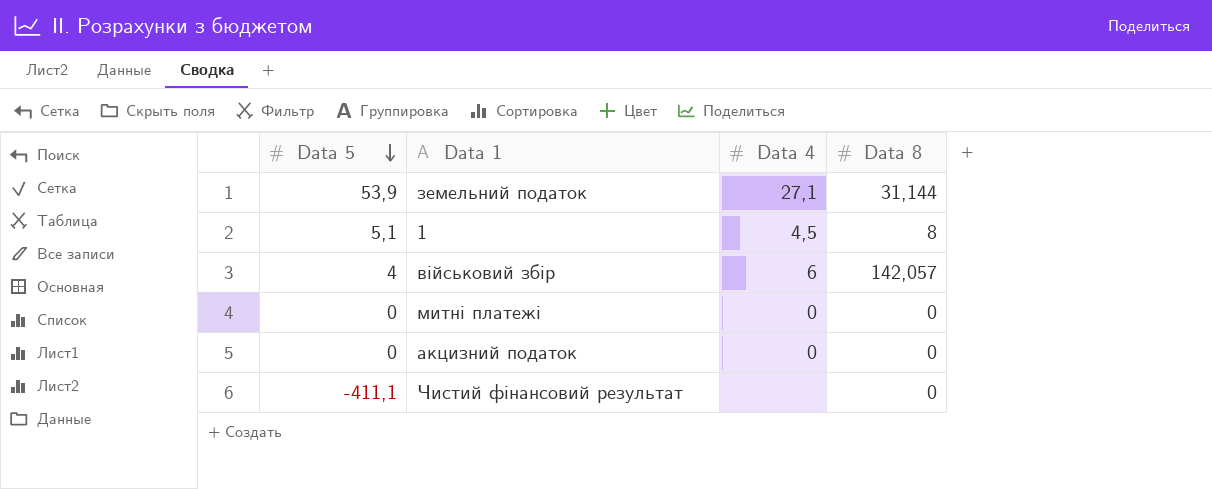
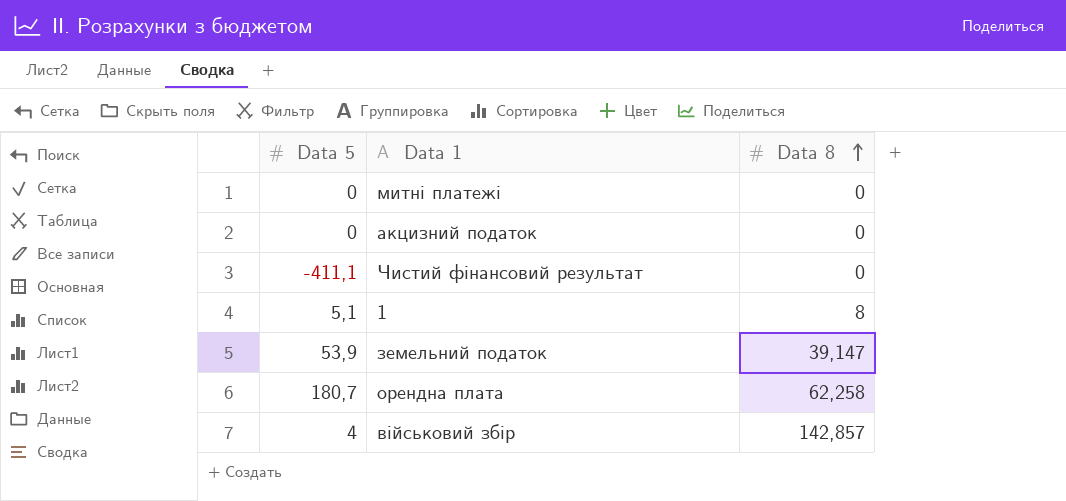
row order: Data 5 descending -> Data 8 ascending
column Data 4 | position: 3 -> none
земельний податок | Data 8: 31,144 -> 39,147
row орендна плата: none -> 180,7 | 62,258
військовий збір | Data 8: 142,057 -> 142,857

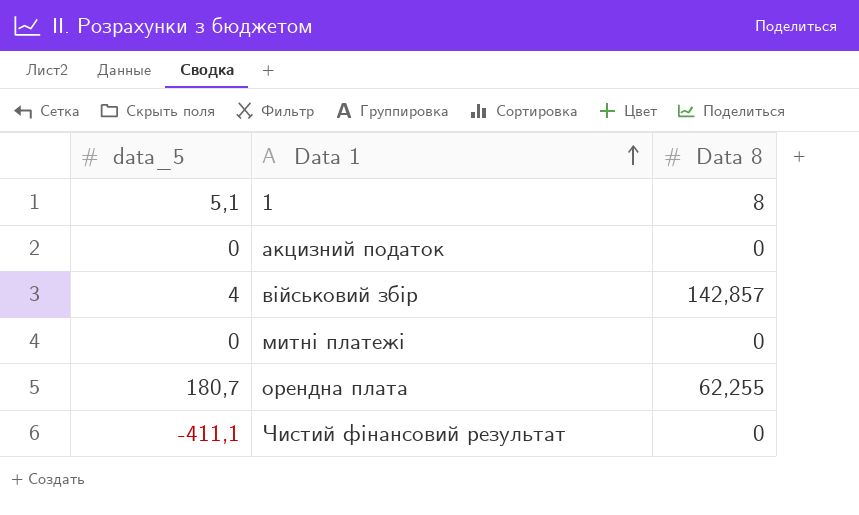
row order: Data 8 ascending -> Data 1 ascending
column name: Data 5 -> data_5
row земельний податок: 53,9 | 39,147 -> none
орендна плата | Data 8: 62,258 -> 62,255

